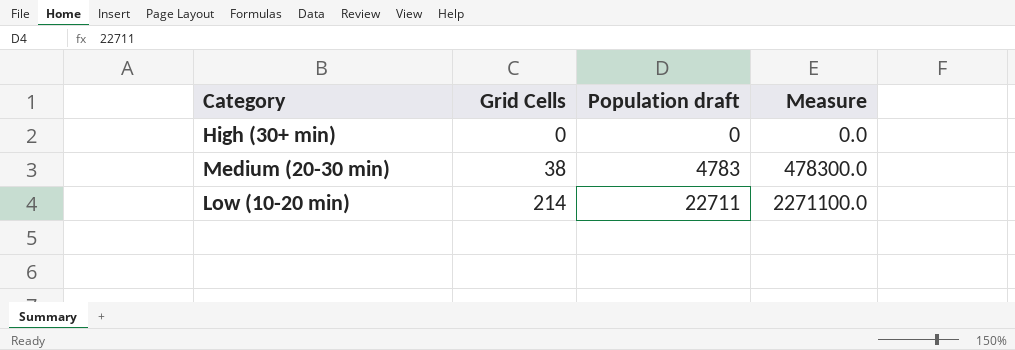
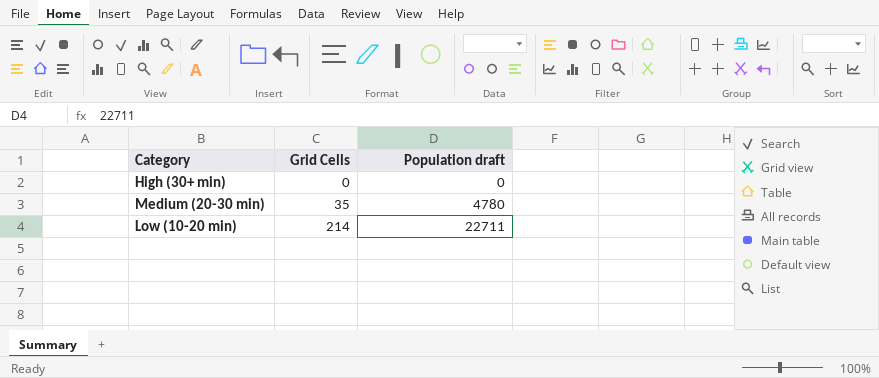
column Measure | formula: [Population draft] * 100 -> none
Medium (20-30 min) | Grid Cells: 38 -> 35
Medium (20-30 min) | Population draft: 4783 -> 4780

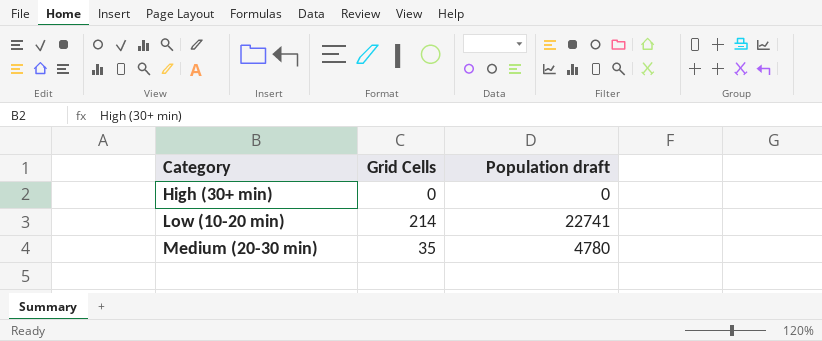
row order: Grid Cells ascending -> Category ascending
Low (10-20 min) | Population draft: 22711 -> 22741

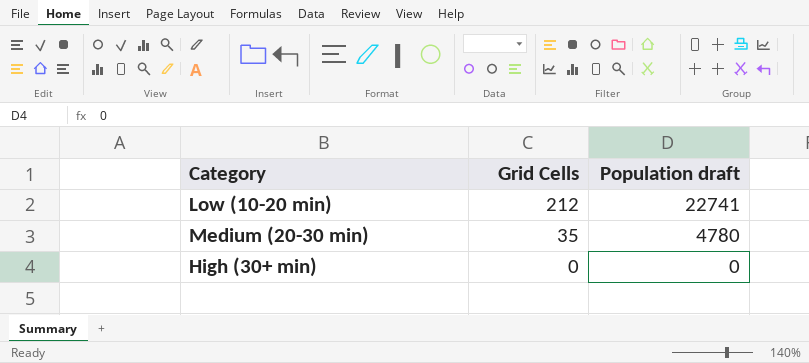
row order: Category ascending -> Grid Cells descending
Low (10-20 min) | Grid Cells: 214 -> 212

